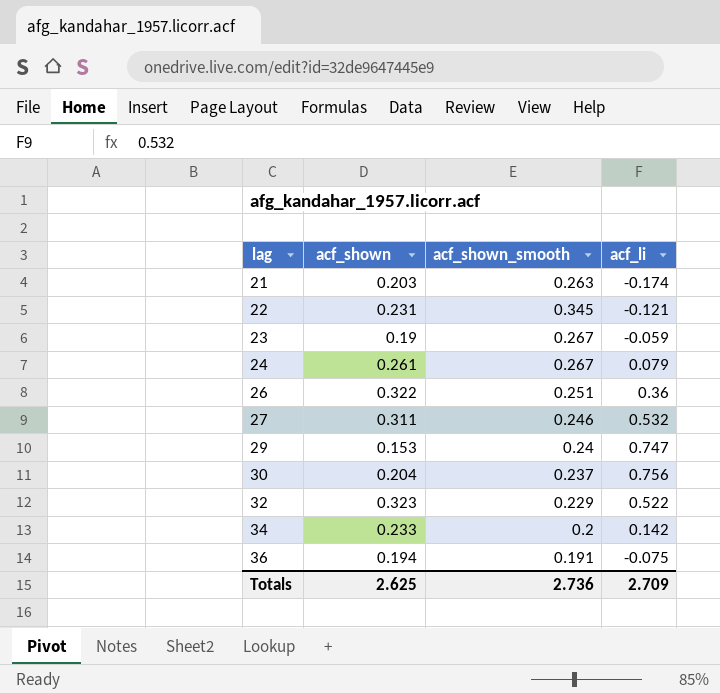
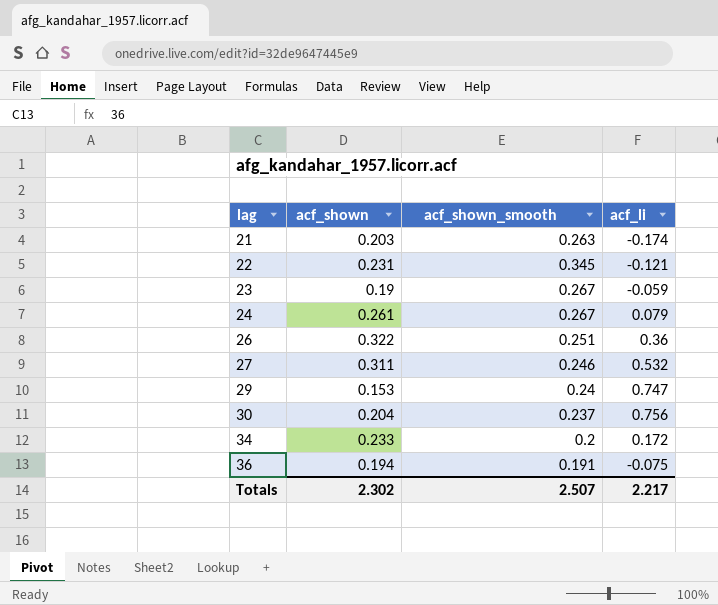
row 32: 0.323 | 0.229 | 0.522 -> none
34 | acf_li: 0.142 -> 0.172
Totals | acf_shown: 2.625 -> 2.302
Totals | acf_shown_smooth: 2.736 -> 2.507
Totals | acf_li: 2.709 -> 2.217

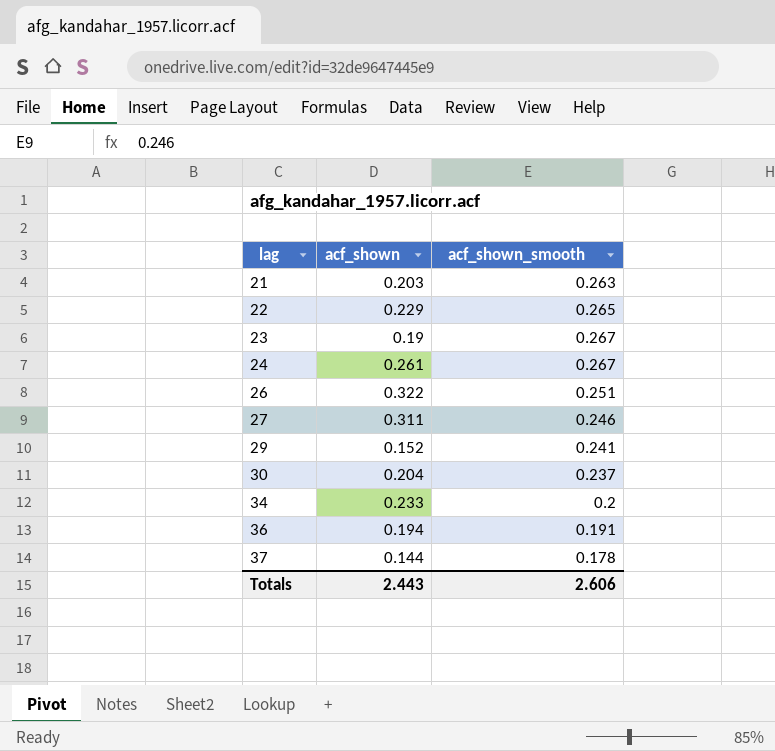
column acf_li | position: 4 -> none
22 | acf_shown: 0.231 -> 0.229
22 | acf_shown_smooth: 0.345 -> 0.265
29 | acf_shown: 0.153 -> 0.152
29 | acf_shown_smooth: 0.24 -> 0.241
row 37: none -> 0.144 | 0.178
Totals | acf_shown: 2.302 -> 2.443
Totals | acf_shown_smooth: 2.507 -> 2.606

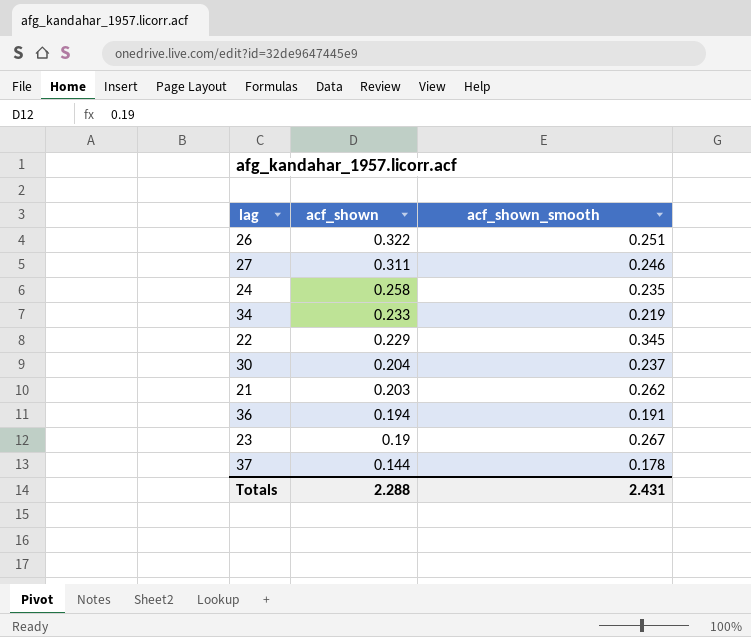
row order: lag ascending -> acf_shown descending
row 29: 0.152 | 0.241 -> none
24 | acf_shown: 0.261 -> 0.258
24 | acf_shown_smooth: 0.267 -> 0.235
34 | acf_shown_smooth: 0.2 -> 0.219
22 | acf_shown_smooth: 0.265 -> 0.345
21 | acf_shown_smooth: 0.263 -> 0.262
Totals | acf_shown: 2.443 -> 2.288
Totals | acf_shown_smooth: 2.606 -> 2.431

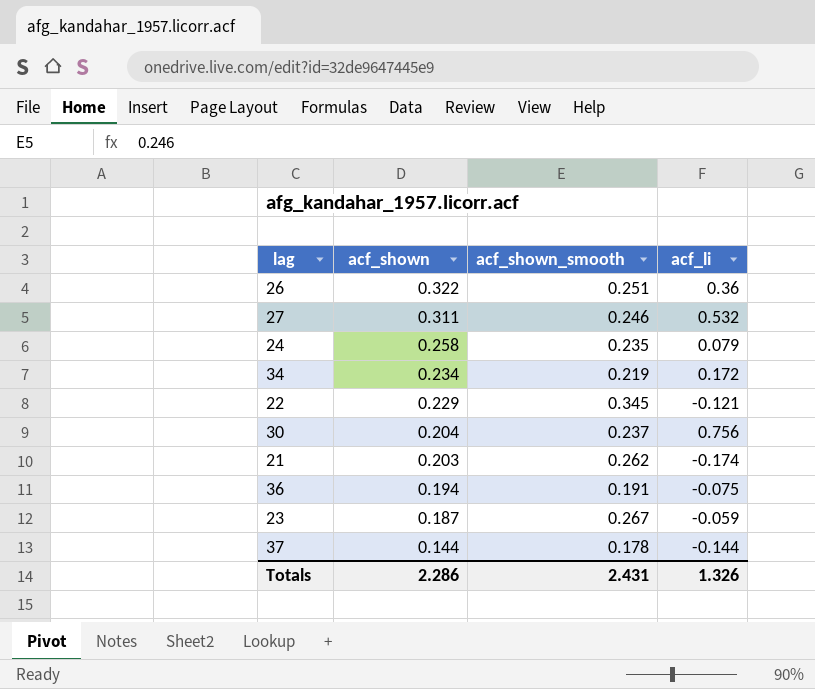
column acf_li | position: none -> 4
34 | acf_shown: 0.233 -> 0.234
23 | acf_shown: 0.19 -> 0.187
Totals | acf_shown: 2.288 -> 2.286

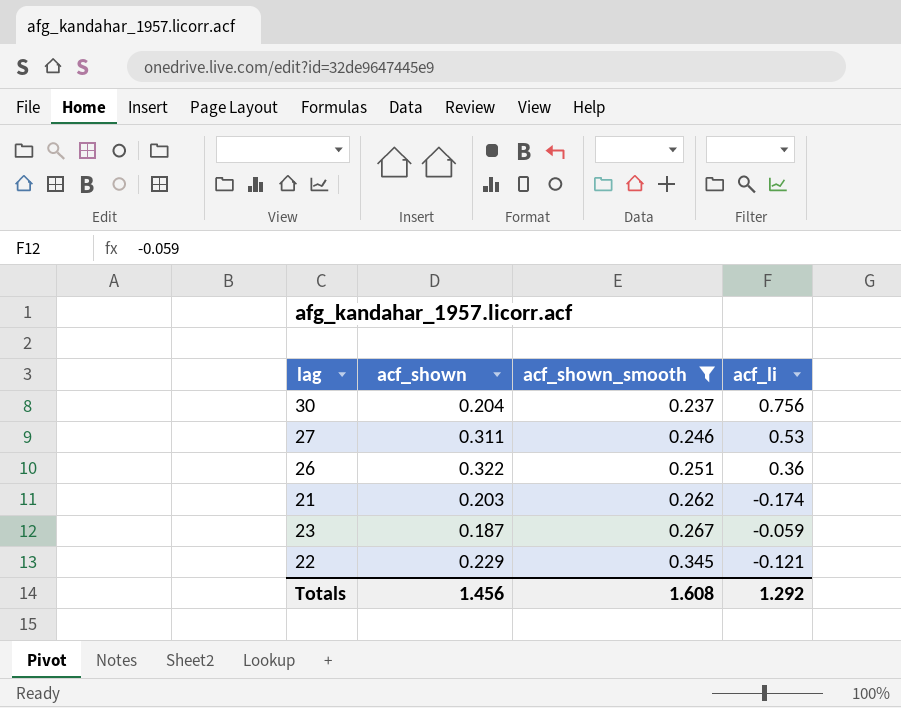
filter: none -> acf_shown_smooth >= 0.237
row order: acf_shown descending -> acf_shown_smooth ascending
27 | acf_li: 0.532 -> 0.53
Totals | acf_shown: 2.286 -> 1.456
Totals | acf_shown_smooth: 2.431 -> 1.608
Totals | acf_li: 1.326 -> 1.292

